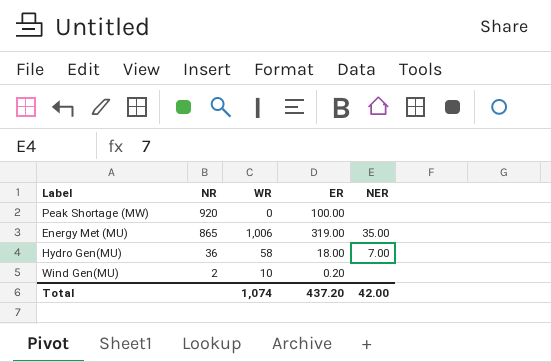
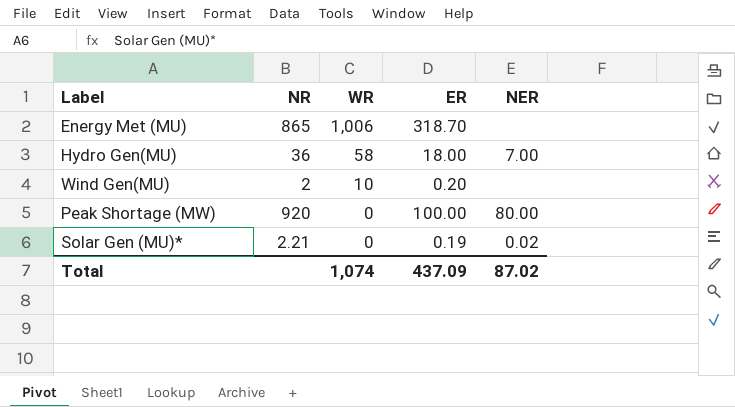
row order: NR descending -> WR descending
Energy Met (MU) | ER: 319.00 -> 318.70
Energy Met (MU) | NER: 35.00 -> none
Peak Shortage (MW) | NER: none -> 80.00
row Solar Gen (MU)*: none -> 2.21 | 0 | 0.19 | 0.02
Total | ER: 437.20 -> 437.09
Total | NER: 42.00 -> 87.02

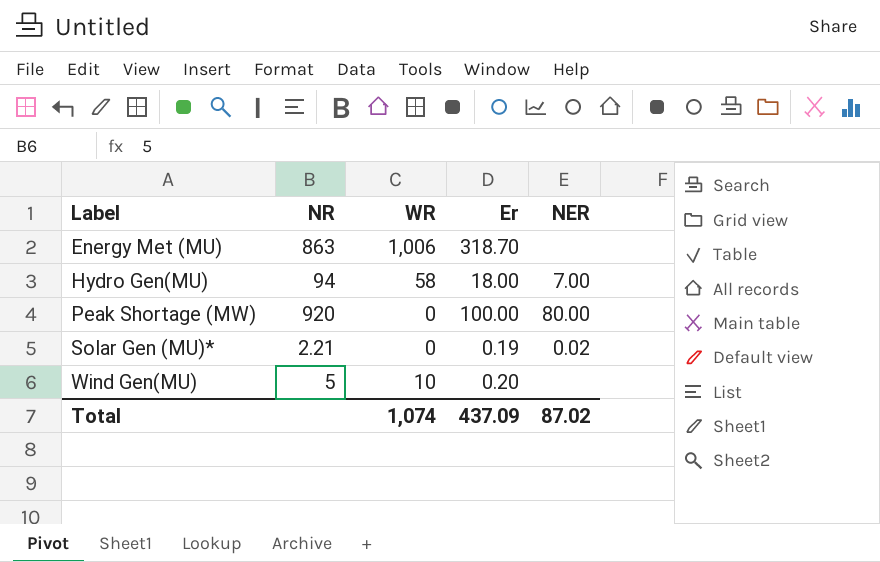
row order: WR descending -> Label ascending
column name: ER -> Er
Energy Met (MU) | NR: 865 -> 863
Hydro Gen(MU) | NR: 36 -> 94
Wind Gen(MU) | NR: 2 -> 5

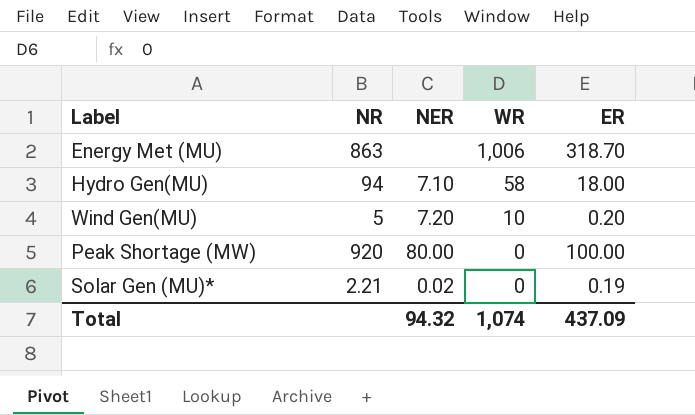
row order: Label ascending -> WR descending
column NER | position: 5 -> 3
column name: Er -> ER
Hydro Gen(MU) | NER: 7.00 -> 7.10
Wind Gen(MU) | NER: none -> 7.20
Total | NER: 87.02 -> 94.32

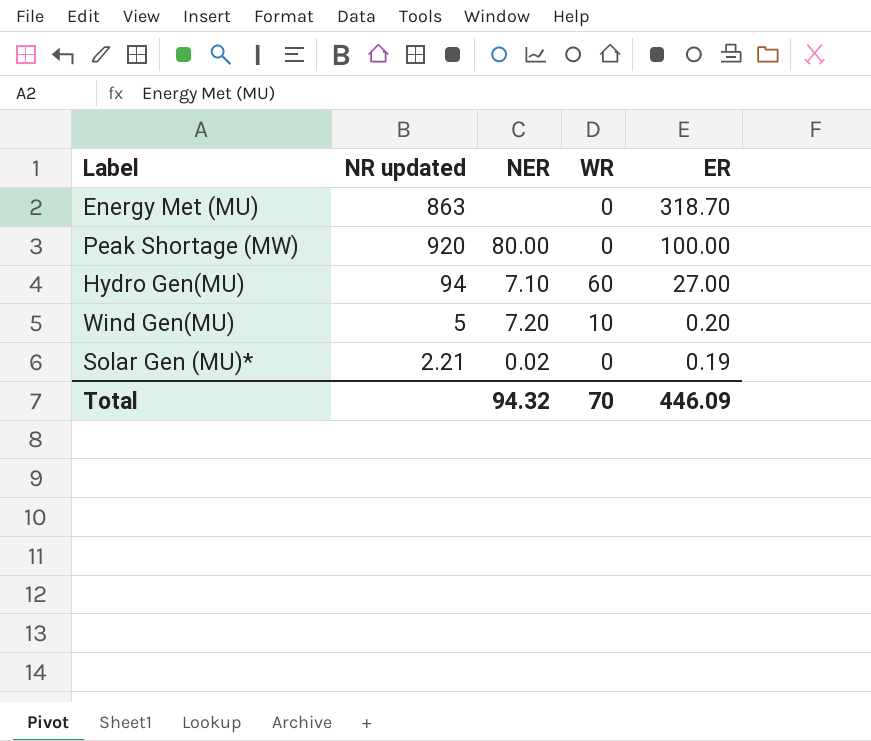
row order: WR descending -> ER descending
column name: NR -> NR updated
Energy Met (MU) | WR: 1,006 -> 0
Hydro Gen(MU) | WR: 58 -> 60
Hydro Gen(MU) | ER: 18.00 -> 27.00
Total | WR: 1,074 -> 70
Total | ER: 437.09 -> 446.09

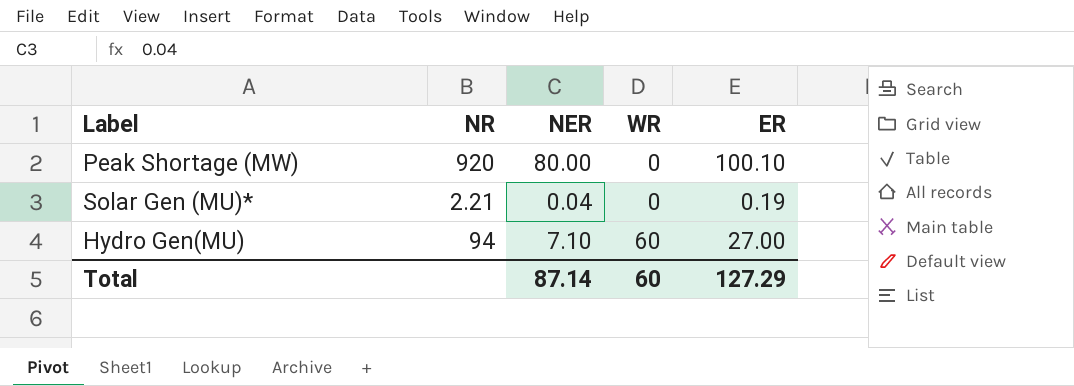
row order: ER descending -> WR ascending
column name: NR updated -> NR
row Energy Met (MU): 863 | none | 0 | 318.70 -> none
row Wind Gen(MU): 5 | 7.20 | 10 | 0.20 -> none
Peak Shortage (MW) | ER: 100.00 -> 100.10
Solar Gen (MU)* | NER: 0.02 -> 0.04
Total | NER: 94.32 -> 87.14
Total | WR: 70 -> 60
Total | ER: 446.09 -> 127.29

